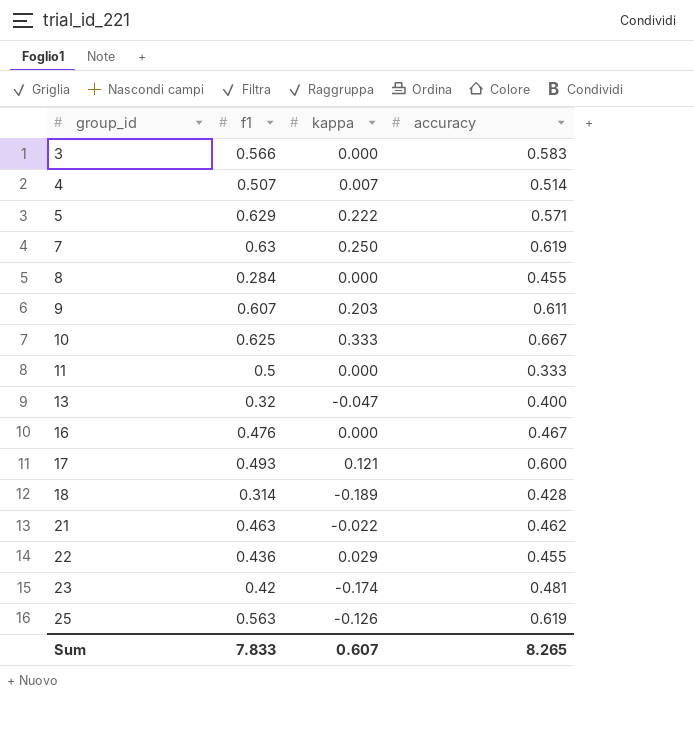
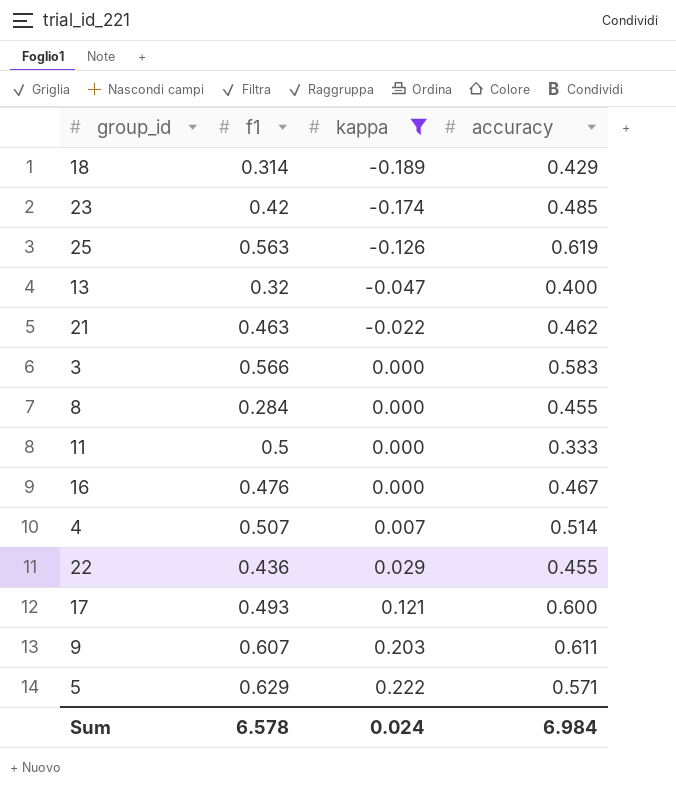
filter: none -> kappa <= 0.222
row order: group_id ascending -> kappa ascending
18 | accuracy: 0.428 -> 0.429
23 | accuracy: 0.481 -> 0.485
Sum | f1: 7.833 -> 6.578
Sum | kappa: 0.607 -> 0.024
Sum | accuracy: 8.265 -> 6.984

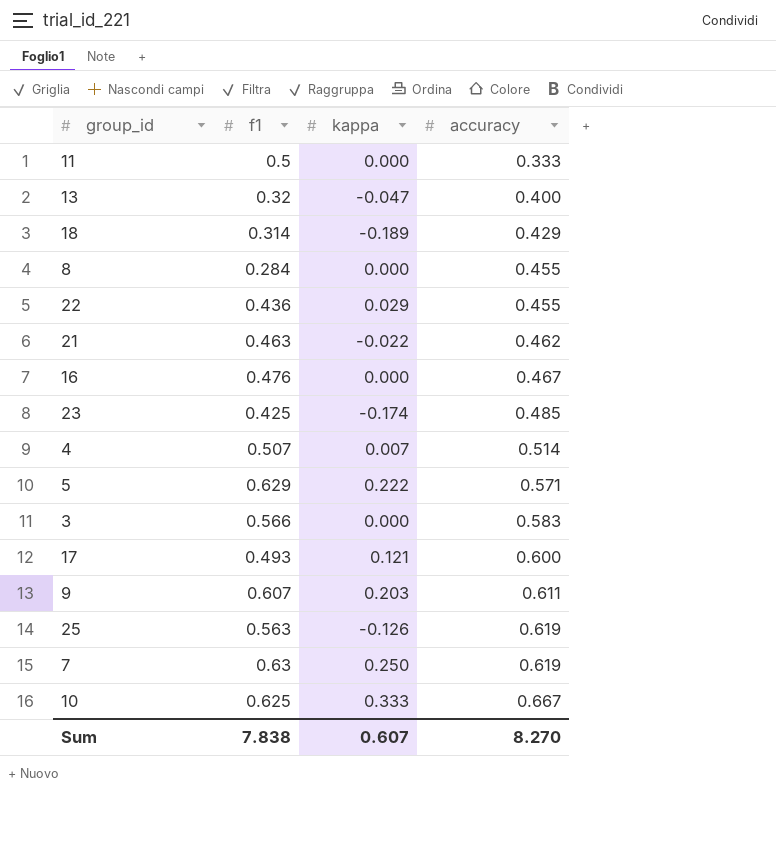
filter: kappa <= 0.222 -> none
row order: kappa ascending -> accuracy ascending
23 | f1: 0.42 -> 0.425
Sum | f1: 6.578 -> 7.838
Sum | kappa: 0.024 -> 0.607
Sum | accuracy: 6.984 -> 8.270

